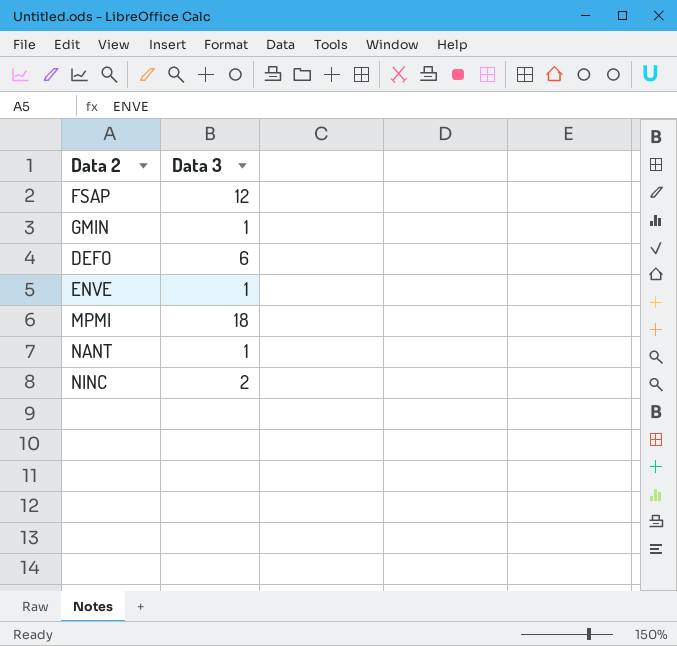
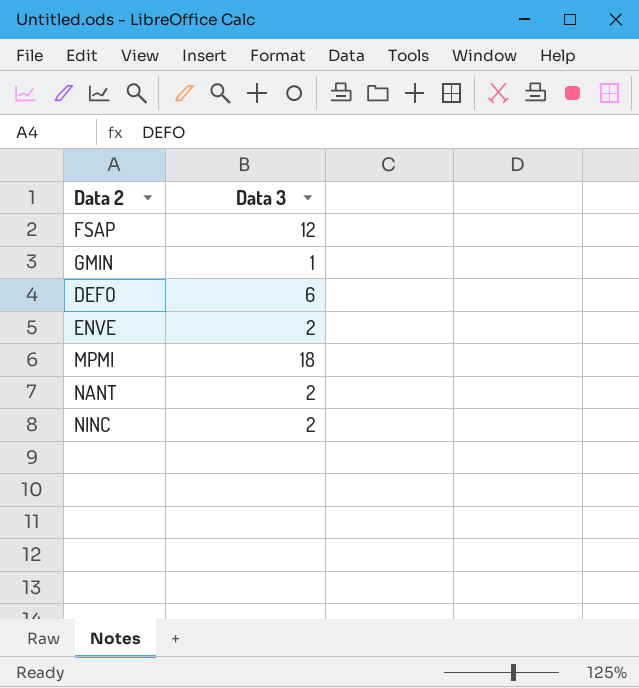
ENVE | Data 3: 1 -> 2
NANT | Data 3: 1 -> 2

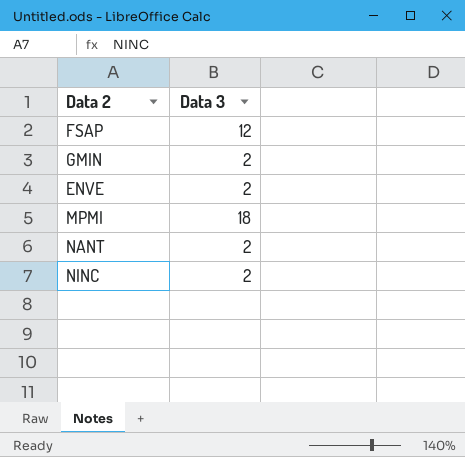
row DEFO: 6 -> none
GMIN | Data 3: 1 -> 2

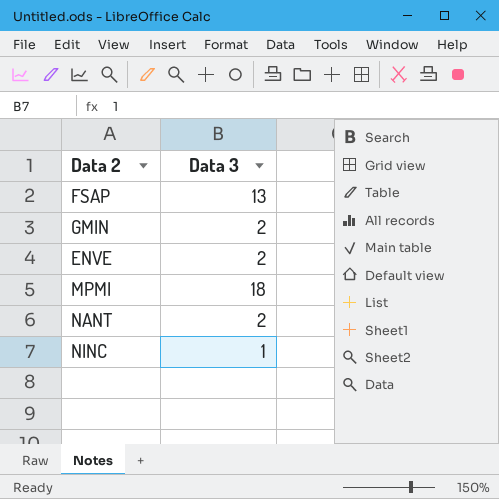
FSAP | Data 3: 12 -> 13
NINC | Data 3: 2 -> 1

